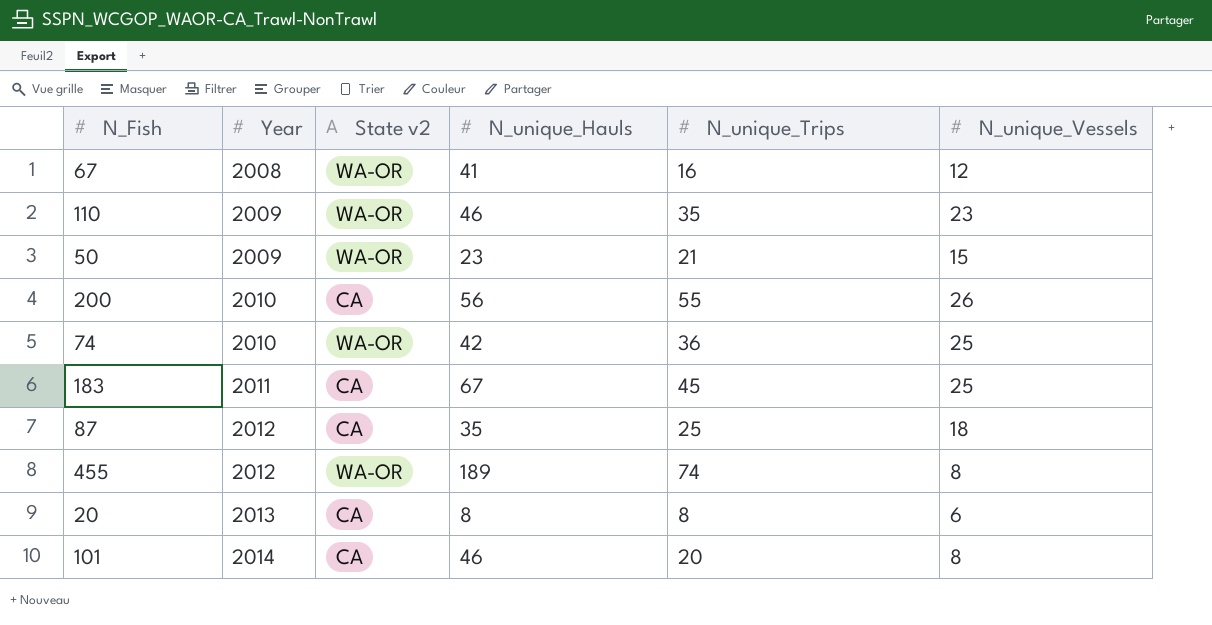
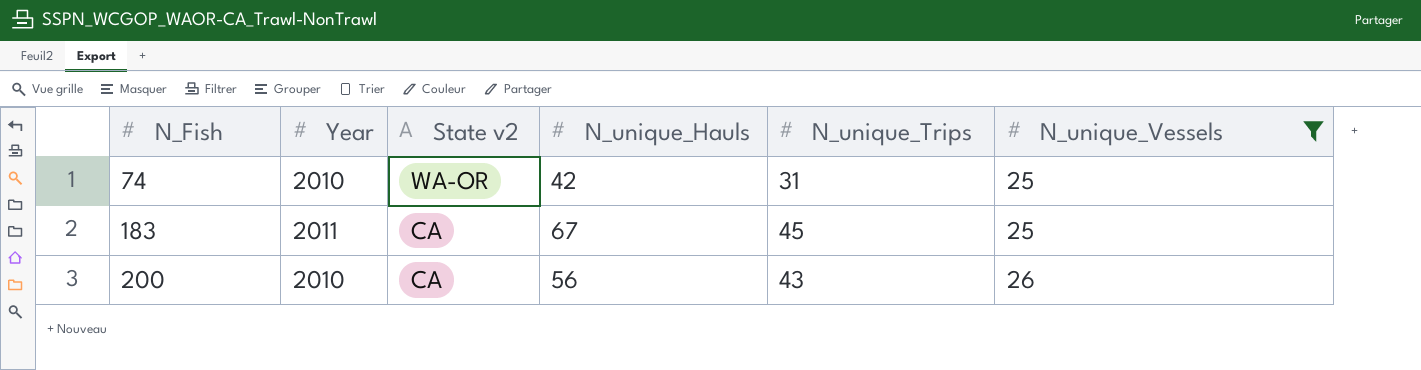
filter: none -> N_unique_Vessels >= 25
row order: Year ascending -> N_Fish ascending
74 | N_unique_Trips: 36 -> 31
200 | N_unique_Trips: 55 -> 43

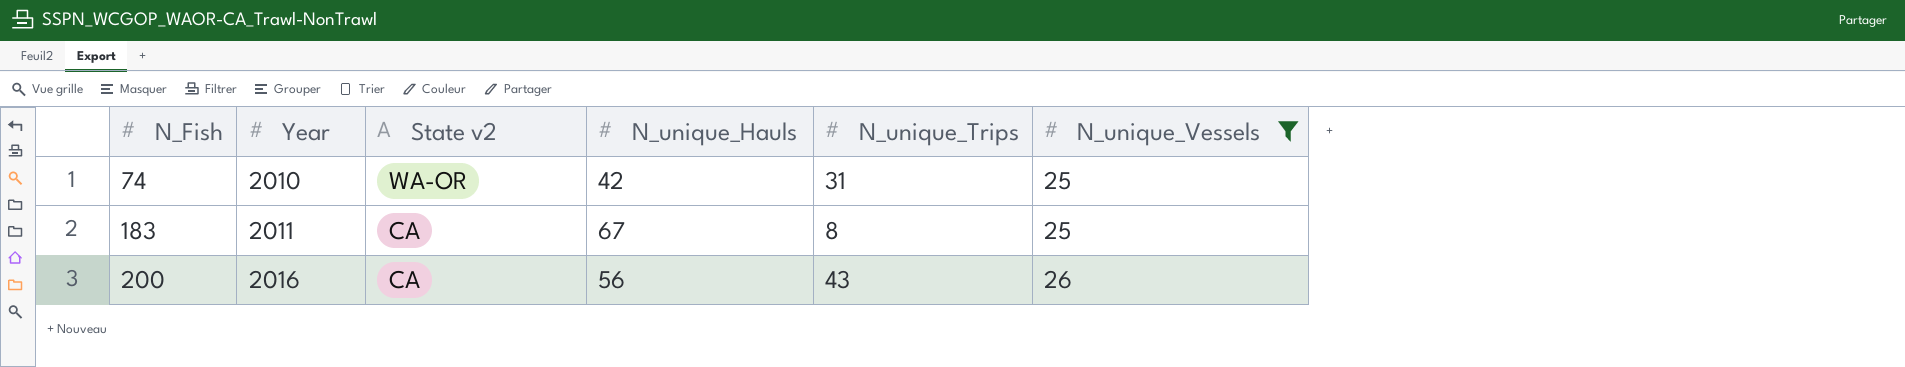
183 | N_unique_Trips: 45 -> 8
200 | Year: 2010 -> 2016

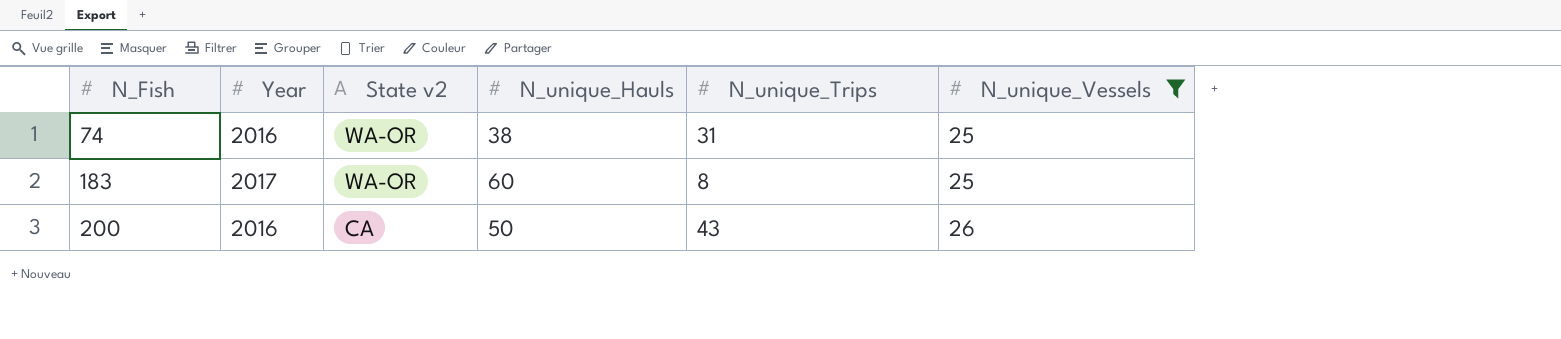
74 | Year: 2010 -> 2016
74 | N_unique_Hauls: 42 -> 38
183 | Year: 2011 -> 2017
183 | State v2: CA -> WA-OR
183 | N_unique_Hauls: 67 -> 60
200 | N_unique_Hauls: 56 -> 50

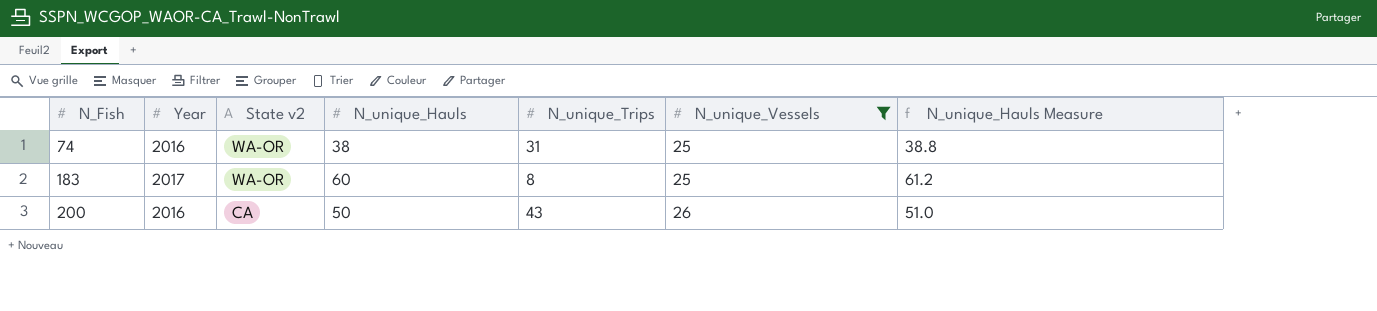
column N_unique_Hauls Measure | formula: none -> [N_unique_Hauls] * 1.02

